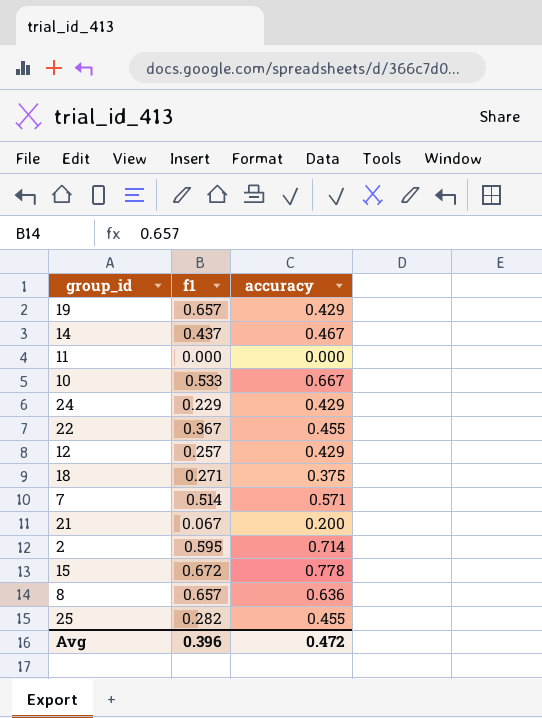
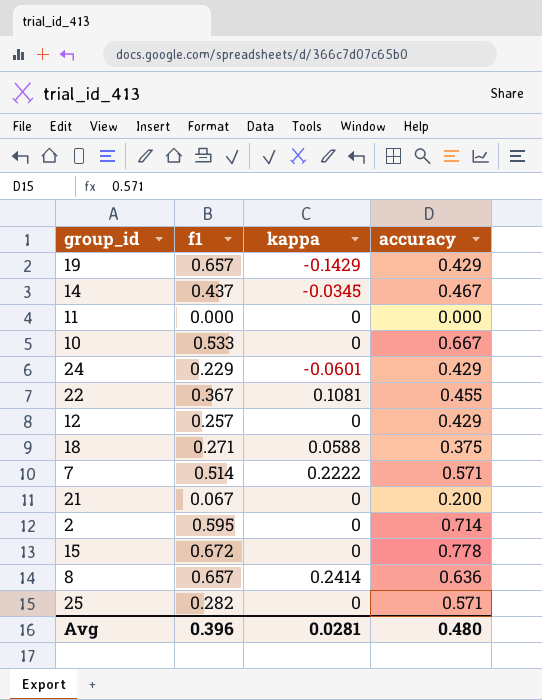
column kappa | position: none -> 3
25 | accuracy: 0.455 -> 0.571
Avg | accuracy: 0.472 -> 0.480

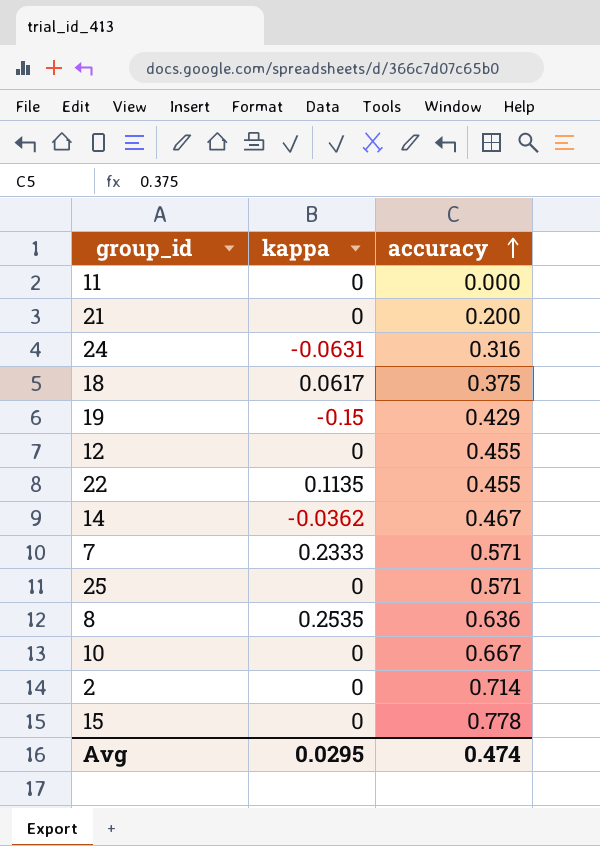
row order: none -> accuracy ascending
column f1 | position: 2 -> none
24 | kappa: -0.0601 -> -0.0631
24 | accuracy: 0.429 -> 0.316
18 | kappa: 0.0588 -> 0.0617
19 | kappa: -0.1429 -> -0.15
12 | accuracy: 0.429 -> 0.455
22 | kappa: 0.1081 -> 0.1135
14 | kappa: -0.0345 -> -0.0362
7 | kappa: 0.2222 -> 0.2333
8 | kappa: 0.2414 -> 0.2535
Avg | kappa: 0.0281 -> 0.0295
Avg | accuracy: 0.480 -> 0.474

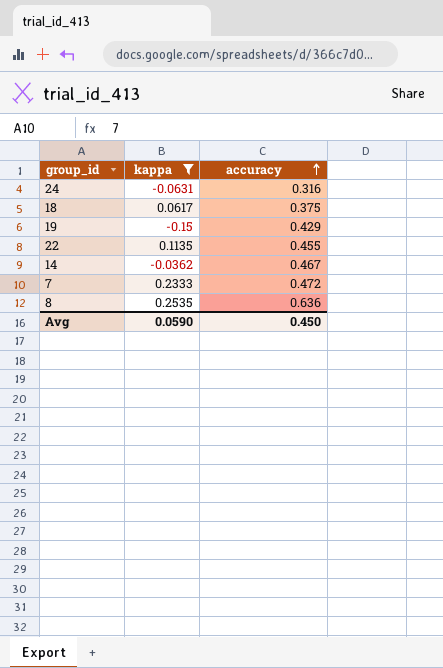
filter: none -> kappa != 0
7 | accuracy: 0.571 -> 0.472
Avg | kappa: 0.0295 -> 0.0590
Avg | accuracy: 0.474 -> 0.450

